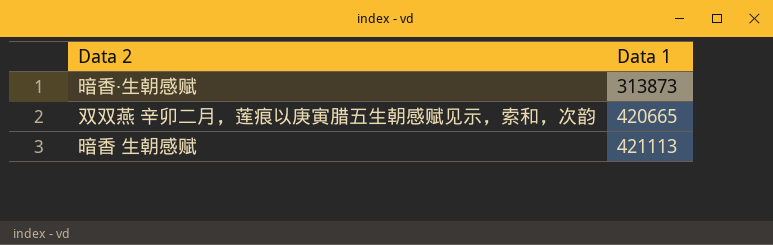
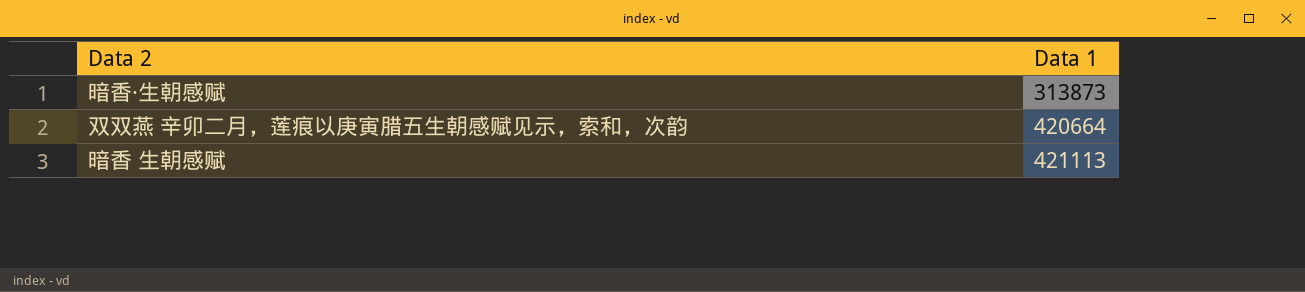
双双燕 辛卯二月，莲痕以庚寅腊五生朝感赋见示，索和，次韵 | Data 1: 420665 -> 420664

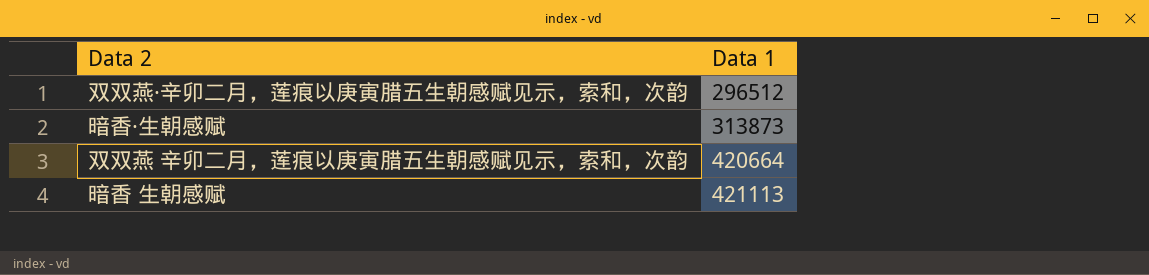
row 双双燕·辛卯二月，莲痕以庚寅腊五生朝感赋见示，索和，次韵: none -> 296512

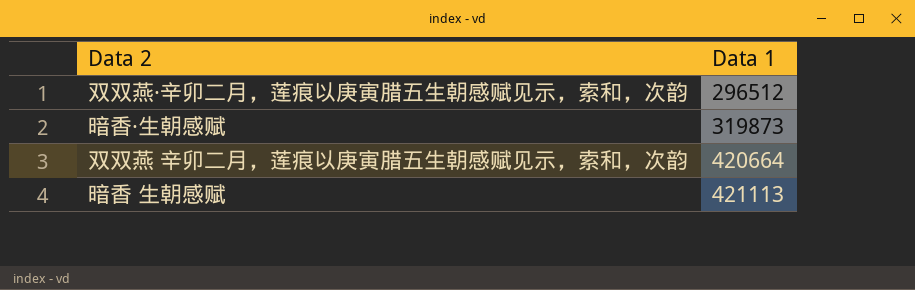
暗香·生朝感赋 | Data 1: 313873 -> 319873

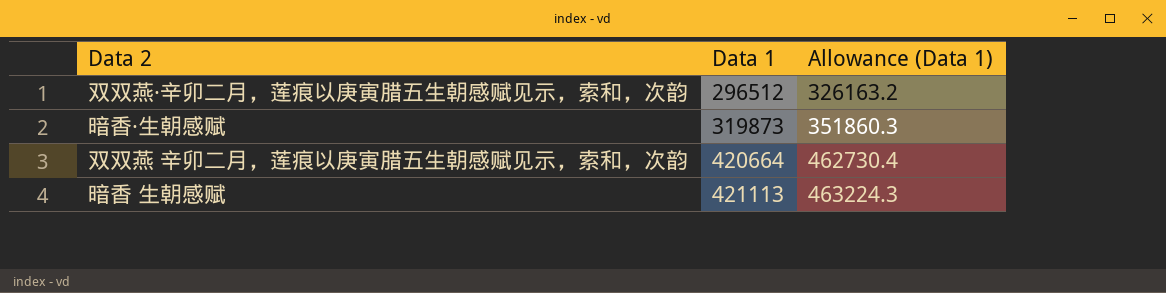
column Allowance (Data 1) | formula: none -> [Data 1] * 1.1

